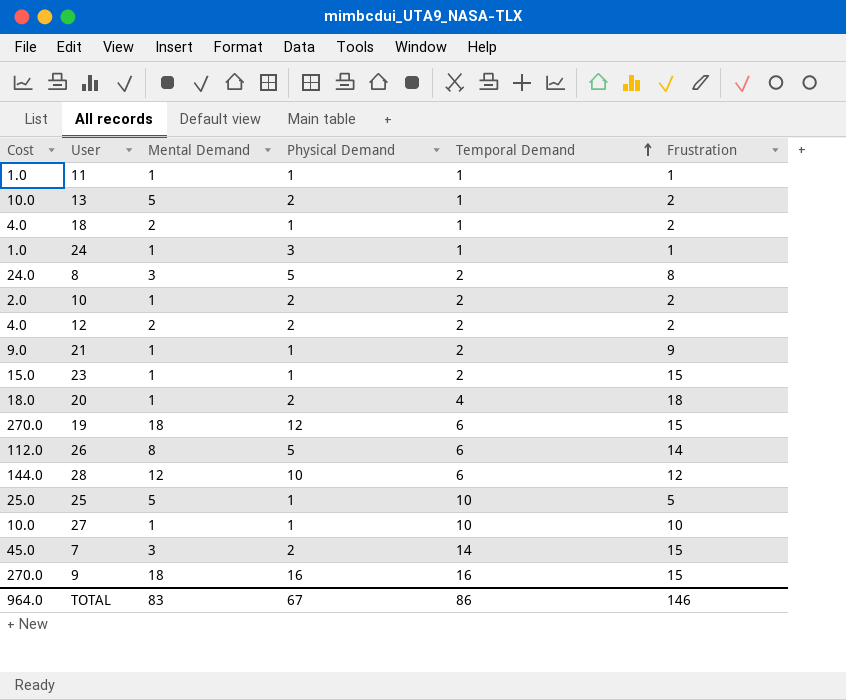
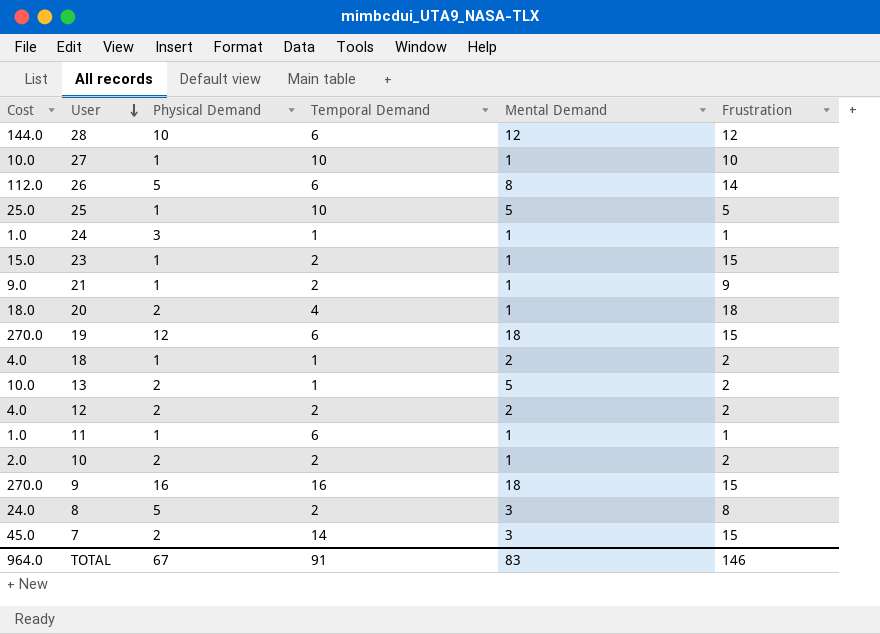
row order: Temporal Demand ascending -> User descending
column Mental Demand | position: 3 -> 5
11 | Temporal Demand: 1 -> 6
TOTAL | Temporal Demand: 86 -> 91

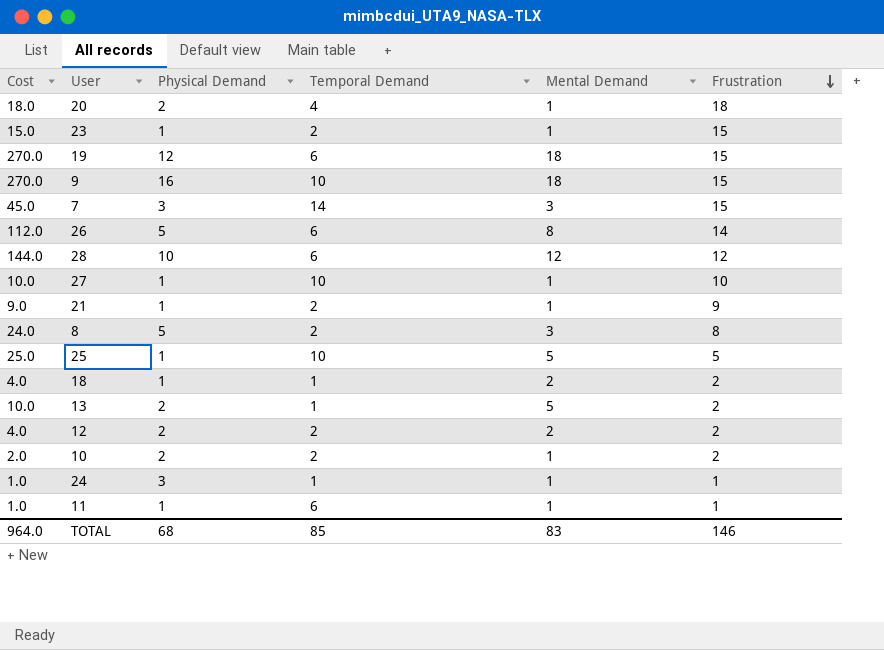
row order: User descending -> Frustration descending
9 | Temporal Demand: 16 -> 10
7 | Physical Demand: 2 -> 3
TOTAL | Physical Demand: 67 -> 68
TOTAL | Temporal Demand: 91 -> 85

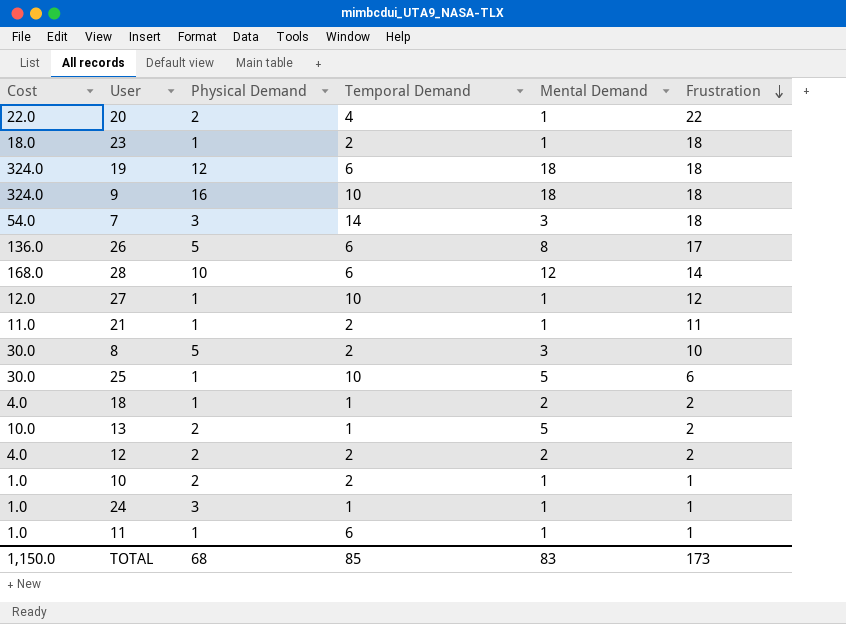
20 | Cost: 18.0 -> 22.0
20 | Frustration: 18 -> 22
23 | Cost: 15.0 -> 18.0
23 | Frustration: 15 -> 18
19 | Cost: 270.0 -> 324.0
19 | Frustration: 15 -> 18
9 | Cost: 270.0 -> 324.0
9 | Frustration: 15 -> 18
7 | Cost: 45.0 -> 54.0
7 | Frustration: 15 -> 18
26 | Cost: 112.0 -> 136.0
26 | Frustration: 14 -> 17
28 | Cost: 144.0 -> 168.0
28 | Frustration: 12 -> 14
27 | Cost: 10.0 -> 12.0
27 | Frustration: 10 -> 12
21 | Cost: 9.0 -> 11.0
21 | Frustration: 9 -> 11
8 | Cost: 24.0 -> 30.0
8 | Frustration: 8 -> 10
25 | Cost: 25.0 -> 30.0
25 | Frustration: 5 -> 6
10 | Cost: 2.0 -> 1.0
10 | Frustration: 2 -> 1
TOTAL | Cost: 964.0 -> 1,150.0
TOTAL | Frustration: 146 -> 173

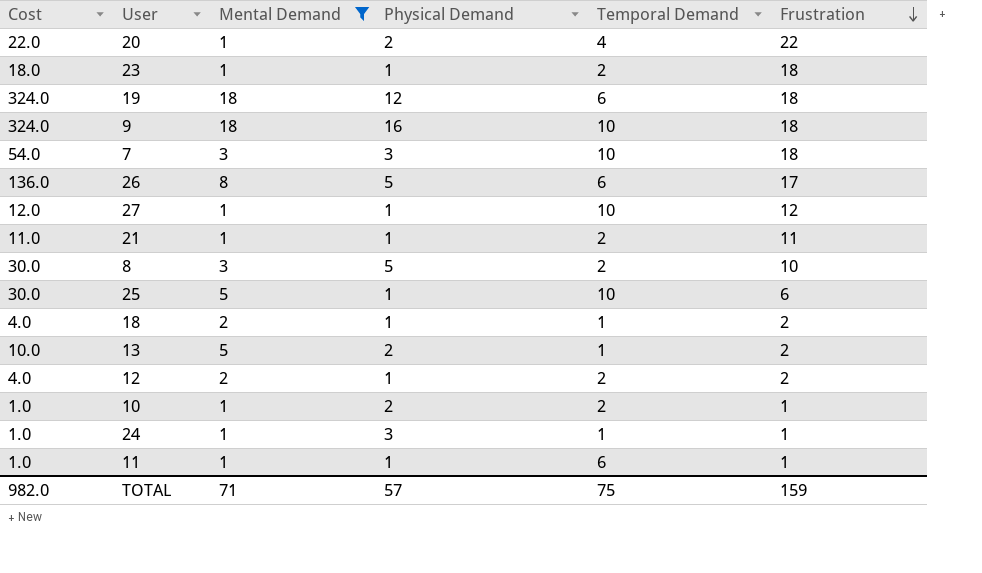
filter: none -> Mental Demand != 12
column Mental Demand | position: 5 -> 3
7 | Temporal Demand: 14 -> 10
12 | Physical Demand: 2 -> 1
TOTAL | Cost: 1,150.0 -> 982.0
TOTAL | Mental Demand: 83 -> 71
TOTAL | Physical Demand: 68 -> 57
TOTAL | Temporal Demand: 85 -> 75
TOTAL | Frustration: 173 -> 159

